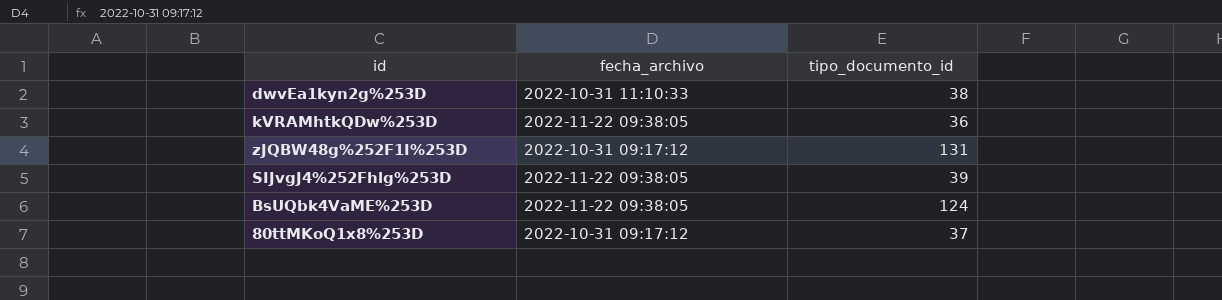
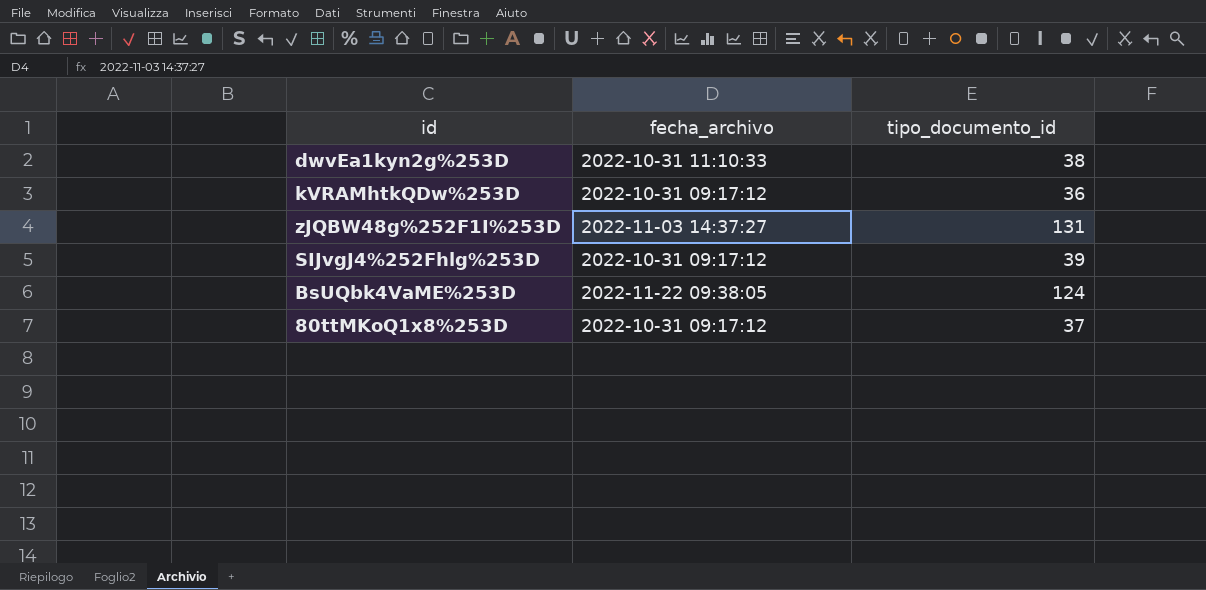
kVRAMhtkQDw%253D | fecha_archivo: 2022-11-22 09:38:05 -> 2022-10-31 09:17:12
zJQBW48g%252F1I%253D | fecha_archivo: 2022-10-31 09:17:12 -> 2022-11-03 14:37:27
SIJvgJ4%252Fhlg%253D | fecha_archivo: 2022-11-22 09:38:05 -> 2022-10-31 09:17:12

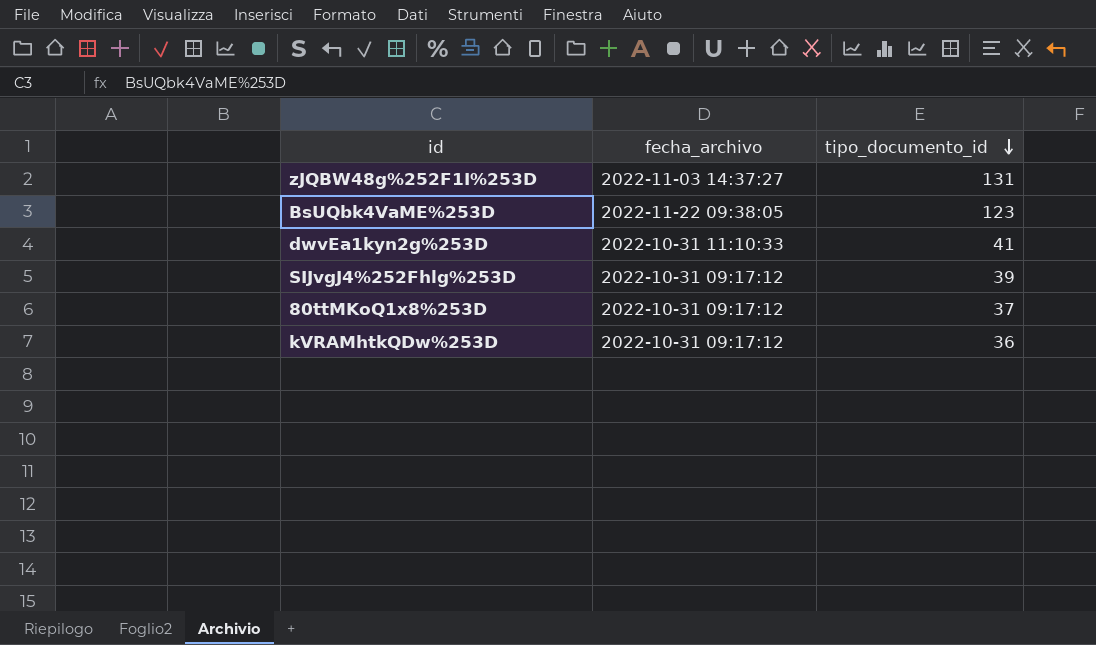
row order: none -> tipo_documento_id descending
BsUQbk4VaME%253D | tipo_documento_id: 124 -> 123
dwvEa1kyn2g%253D | tipo_documento_id: 38 -> 41

